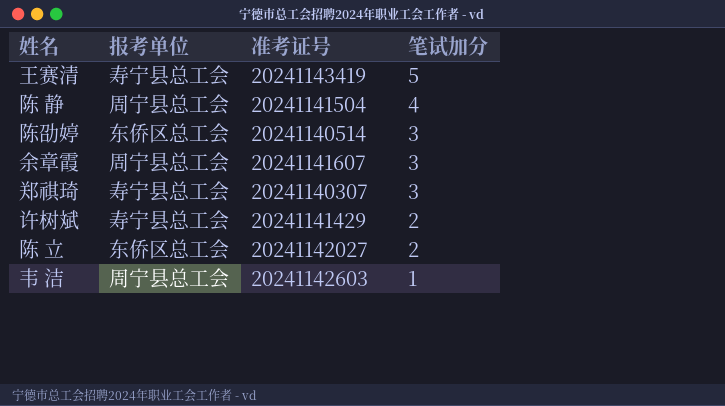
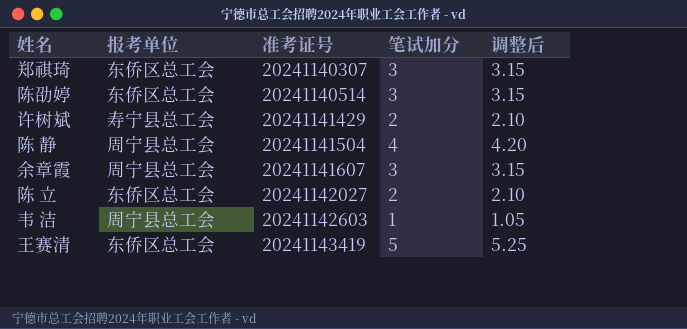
row order: 笔试加分 descending -> 准考证号 ascending
column 调整后 | formula: none -> [笔试加分] * 1.05
郑祺琦 | 报考单位: 寿宁县总工会 -> 东侨区总工会
王赛清 | 报考单位: 寿宁县总工会 -> 东侨区总工会

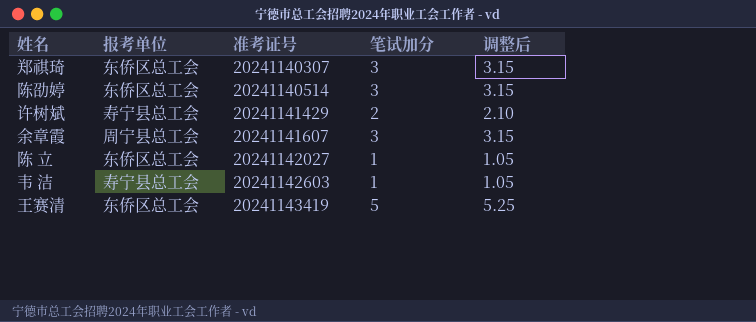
row 陈 静: 周宁县总工会 | 20241141504 | 4 | 4.20 -> none
陈 立 | 笔试加分: 2 -> 1
陈 立 | 调整后: 2.10 -> 1.05
韦 洁 | 报考单位: 周宁县总工会 -> 寿宁县总工会

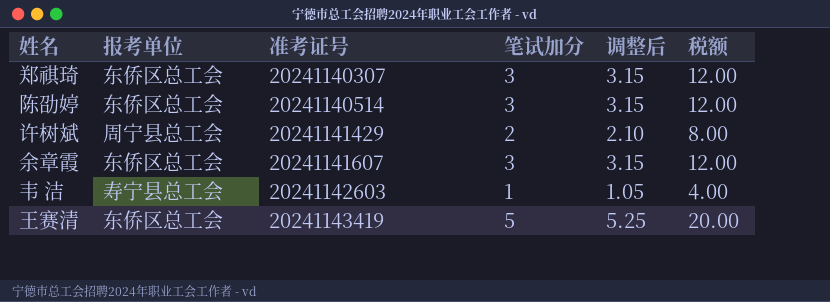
column 税额 | formula: none -> [笔试加分] * 4
row 陈 立: 东侨区总工会 | 20241142027 | 1 | 1.05 -> none
许树斌 | 报考单位: 寿宁县总工会 -> 周宁县总工会
余章霞 | 报考单位: 周宁县总工会 -> 东侨区总工会

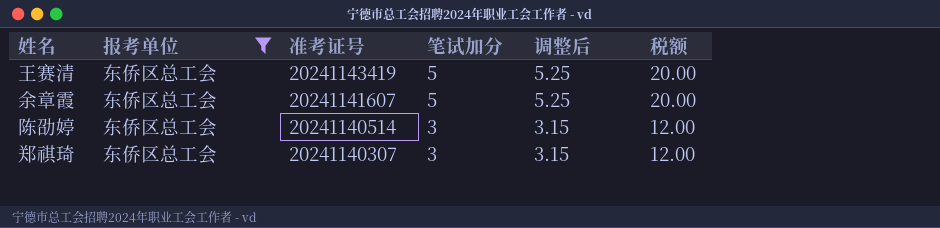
filter: none -> 报考单位 = 东侨区总工会
row order: 准考证号 ascending -> 准考证号 descending
余章霞 | 笔试加分: 3 -> 5
余章霞 | 调整后: 3.15 -> 5.25
余章霞 | 税额: 12.00 -> 20.00

